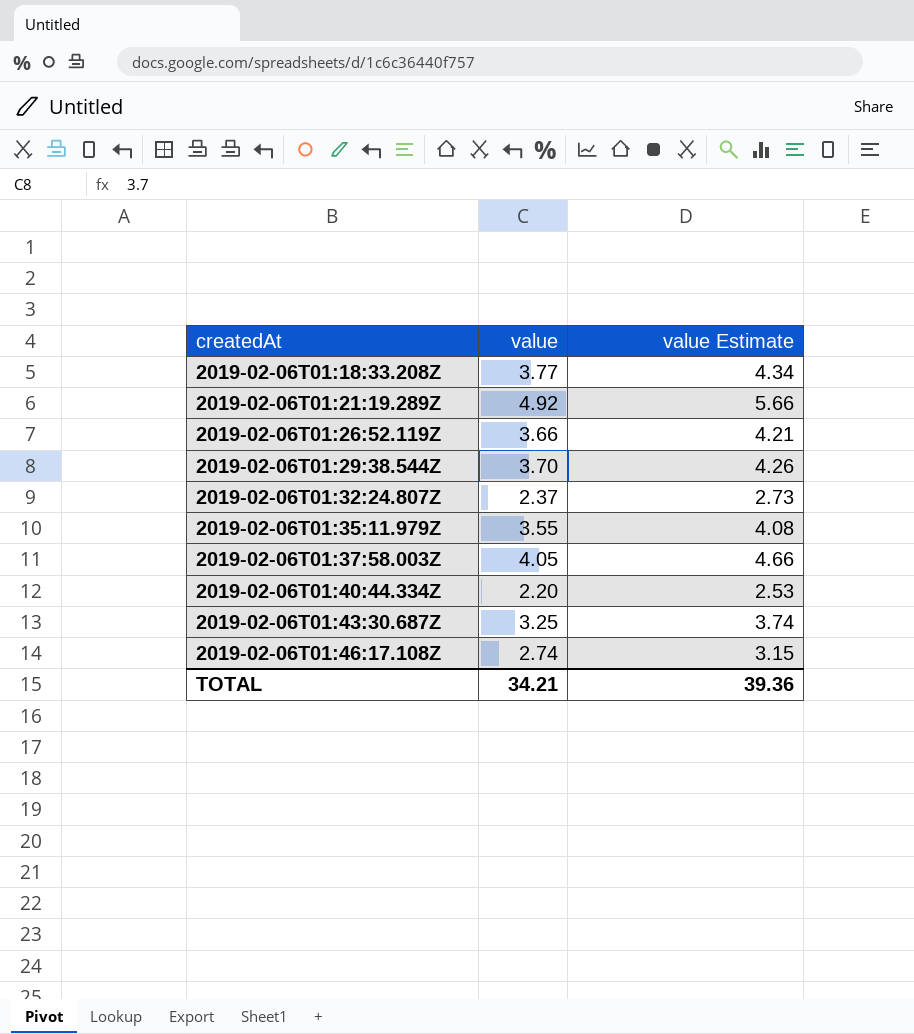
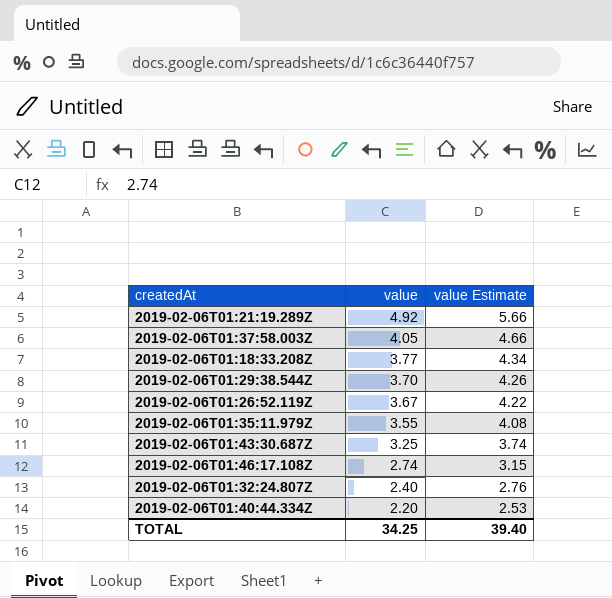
row order: createdAt ascending -> value descending
2019-02-06T01:26:52.119Z | value: 3.66 -> 3.67
2019-02-06T01:26:52.119Z | value Estimate: 4.21 -> 4.22
2019-02-06T01:32:24.807Z | value: 2.37 -> 2.40
2019-02-06T01:32:24.807Z | value Estimate: 2.73 -> 2.76
TOTAL | value: 34.21 -> 34.25
TOTAL | value Estimate: 39.36 -> 39.40

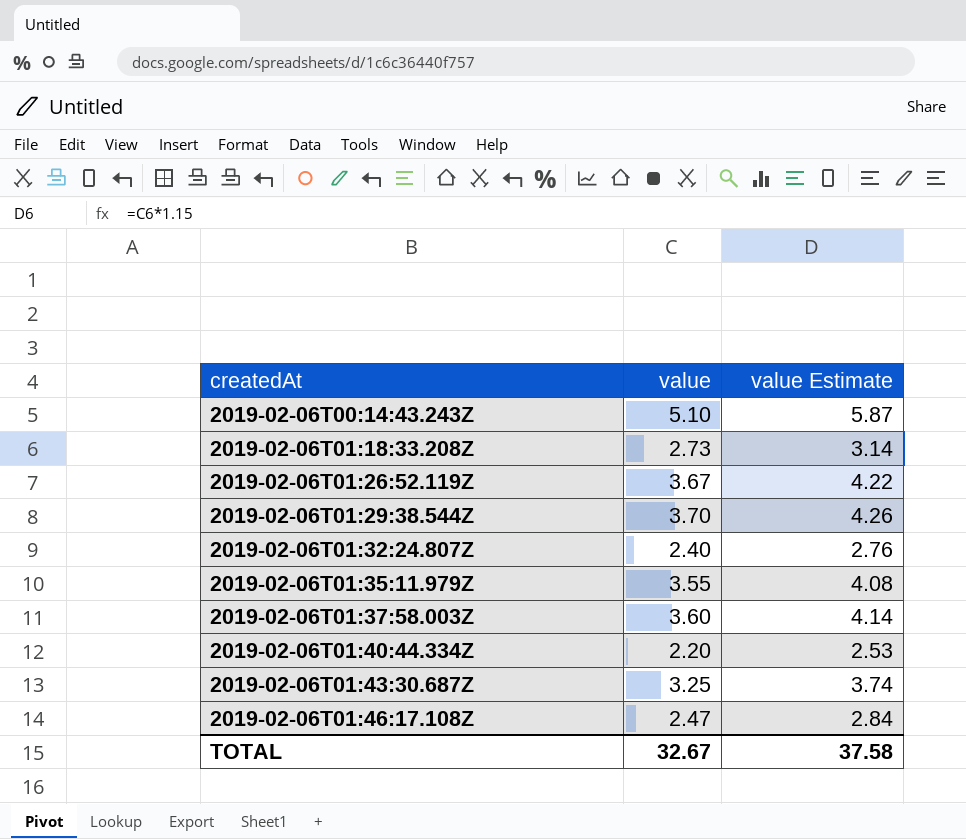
row order: value descending -> createdAt ascending
row 2019-02-06T01:21:19.289Z: 4.92 | 5.66 -> none
row 2019-02-06T00:14:43.243Z: none -> 5.10 | 5.87
2019-02-06T01:18:33.208Z | value: 3.77 -> 2.73
2019-02-06T01:18:33.208Z | value Estimate: 4.34 -> 3.14
2019-02-06T01:37:58.003Z | value: 4.05 -> 3.60
2019-02-06T01:37:58.003Z | value Estimate: 4.66 -> 4.14
2019-02-06T01:46:17.108Z | value: 2.74 -> 2.47
2019-02-06T01:46:17.108Z | value Estimate: 3.15 -> 2.84
TOTAL | value: 34.25 -> 32.67
TOTAL | value Estimate: 39.40 -> 37.58

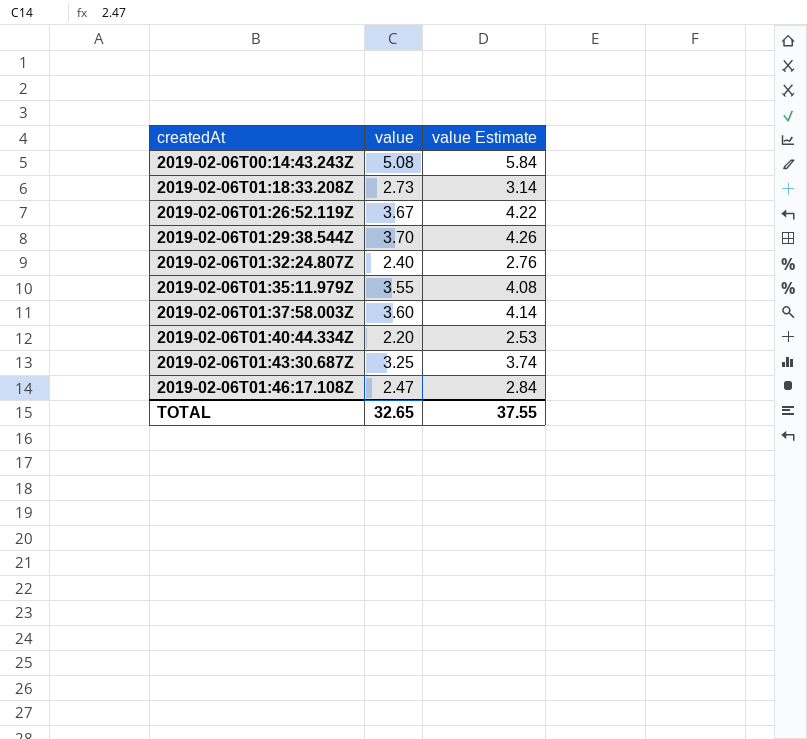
2019-02-06T00:14:43.243Z | value: 5.10 -> 5.08
2019-02-06T00:14:43.243Z | value Estimate: 5.87 -> 5.84
TOTAL | value: 32.67 -> 32.65
TOTAL | value Estimate: 37.58 -> 37.55

